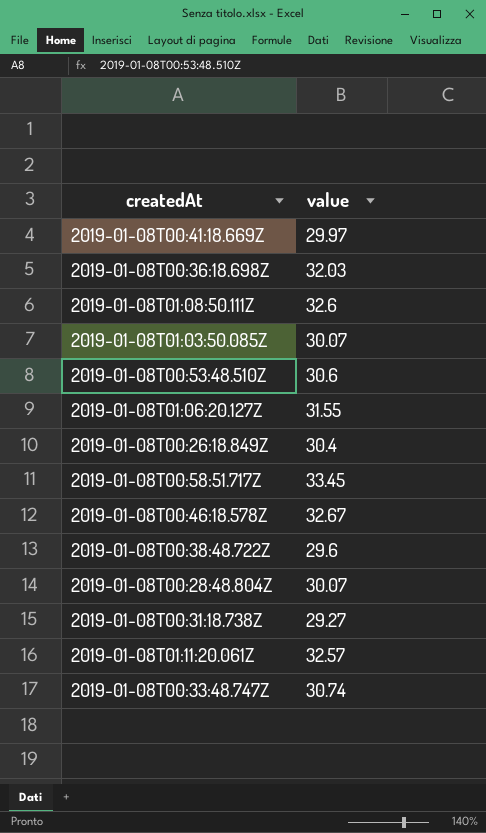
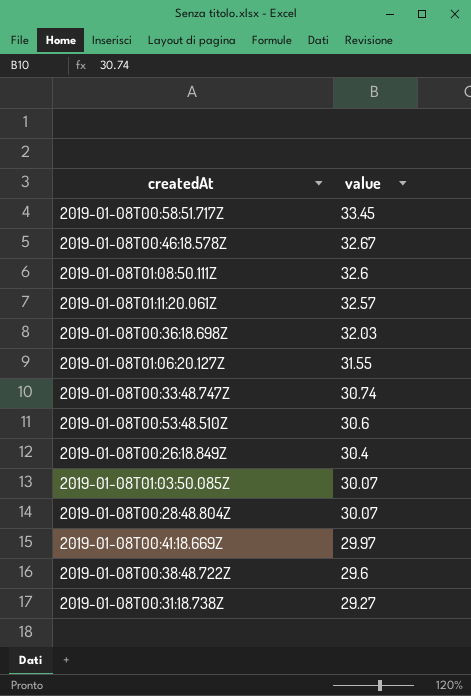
row order: none -> value descending

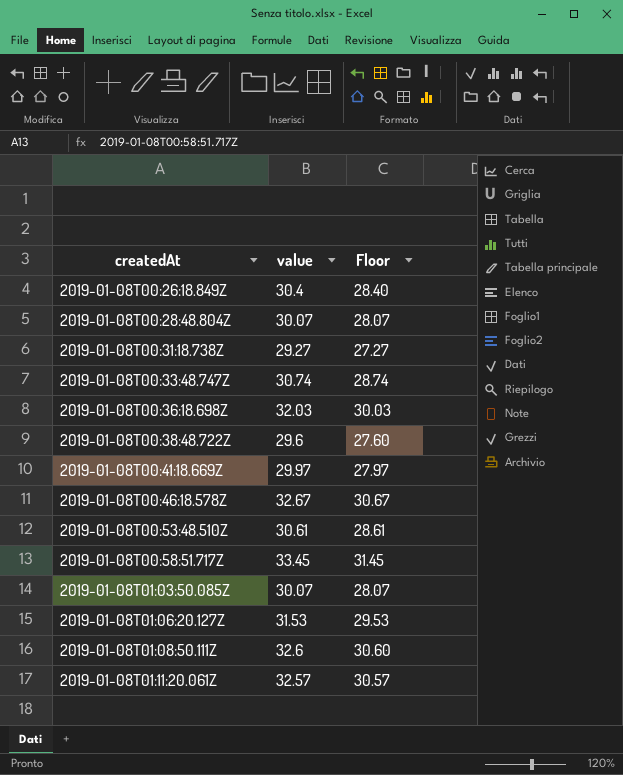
row order: value descending -> createdAt ascending
column Floor | formula: none -> [value] - 2
2019-01-08T00:53:48.510Z | value: 30.6 -> 30.61
2019-01-08T01:06:20.127Z | value: 31.55 -> 31.53

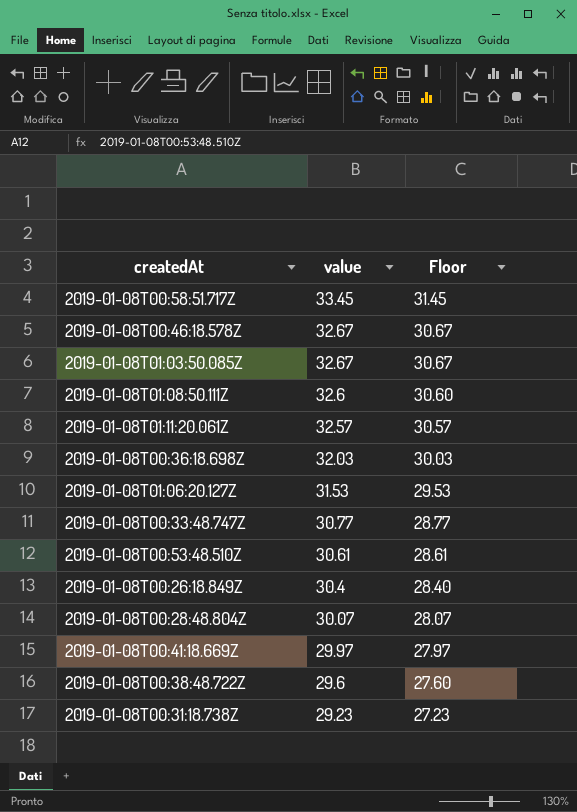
row order: createdAt ascending -> value descending
2019-01-08T01:03:50.085Z | value: 30.07 -> 32.67
2019-01-08T01:03:50.085Z | Floor: 28.07 -> 30.67
2019-01-08T00:33:48.747Z | value: 30.74 -> 30.77
2019-01-08T00:33:48.747Z | Floor: 28.74 -> 28.77
2019-01-08T00:31:18.738Z | value: 29.27 -> 29.23
2019-01-08T00:31:18.738Z | Floor: 27.27 -> 27.23

